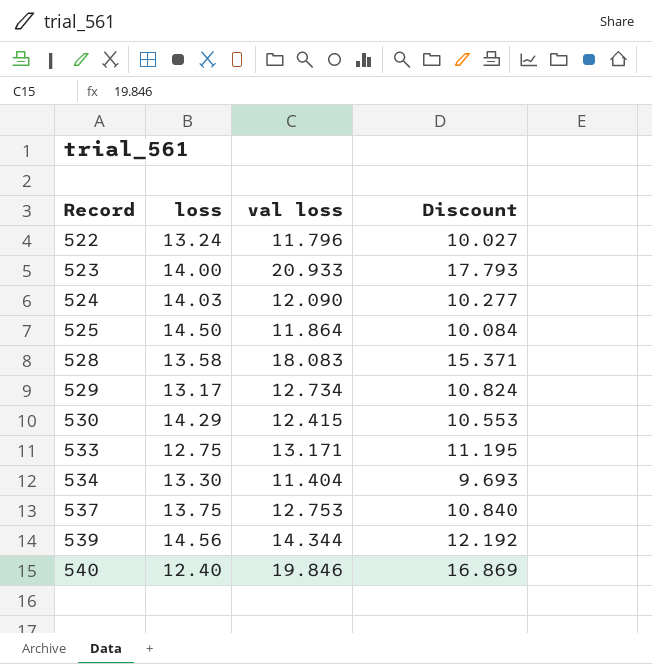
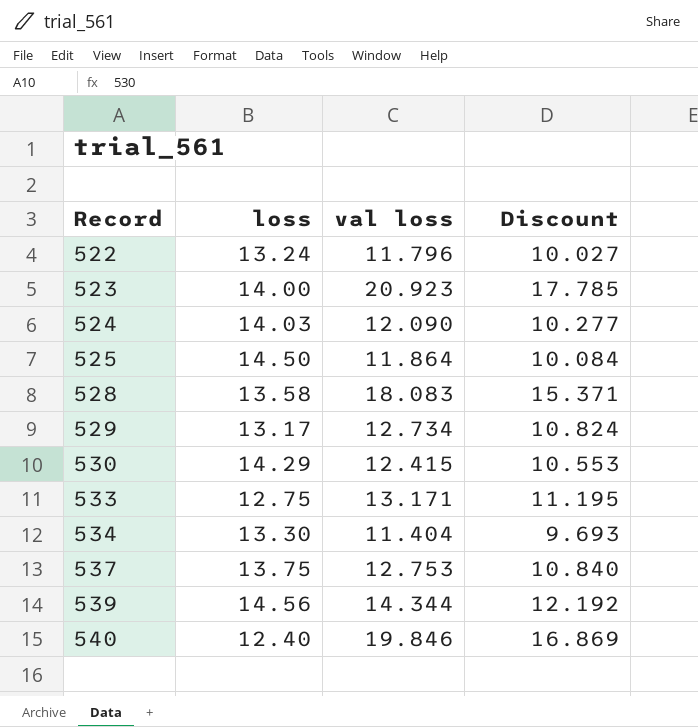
523 | val loss: 20.933 -> 20.923
523 | Discount: 17.793 -> 17.785

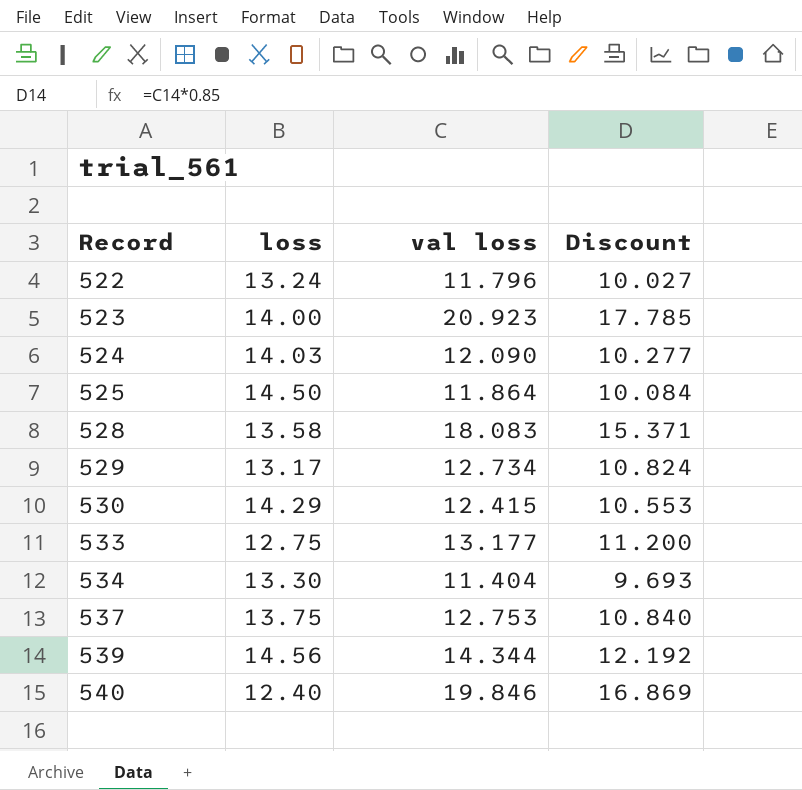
533 | val loss: 13.171 -> 13.177
533 | Discount: 11.195 -> 11.200

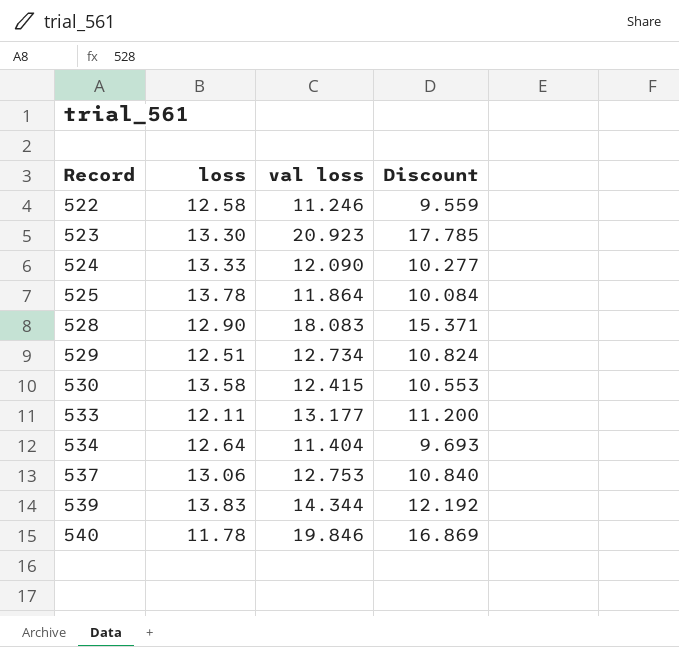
522 | loss: 13.24 -> 12.58
522 | val loss: 11.796 -> 11.246
522 | Discount: 10.027 -> 9.559
523 | loss: 14.00 -> 13.30
524 | loss: 14.03 -> 13.33
525 | loss: 14.50 -> 13.78
528 | loss: 13.58 -> 12.90
529 | loss: 13.17 -> 12.51
530 | loss: 14.29 -> 13.58
533 | loss: 12.75 -> 12.11
534 | loss: 13.30 -> 12.64
537 | loss: 13.75 -> 13.06
539 | loss: 14.56 -> 13.83
540 | loss: 12.40 -> 11.78

